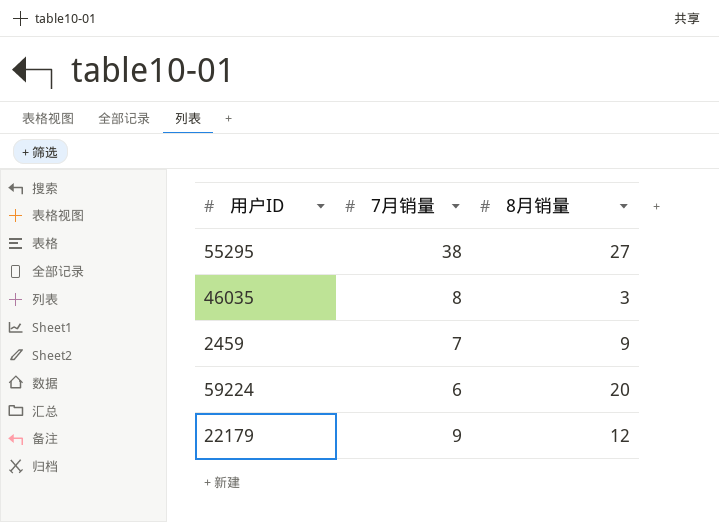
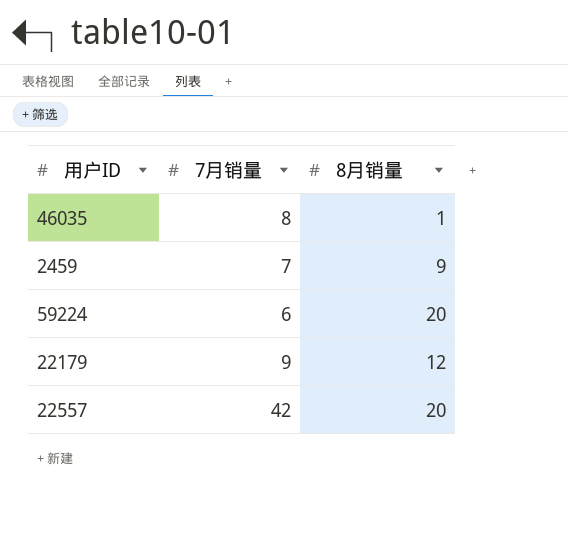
row 55295: 38 | 27 -> none
46035 | 8月销量: 3 -> 1
row 22557: none -> 42 | 20

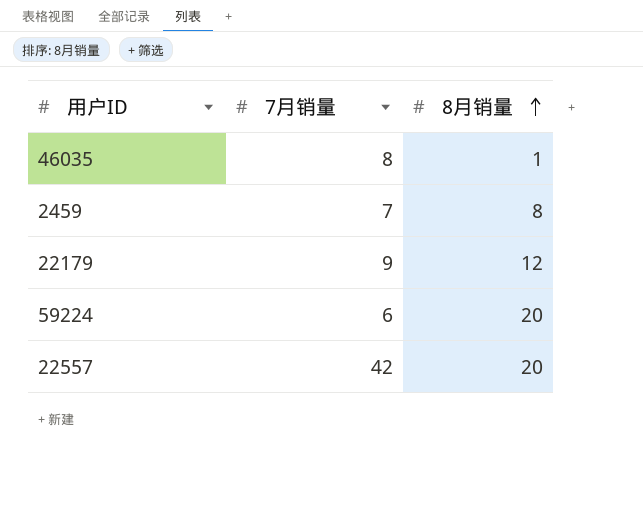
row order: none -> 8月销量 ascending
2459 | 8月销量: 9 -> 8

